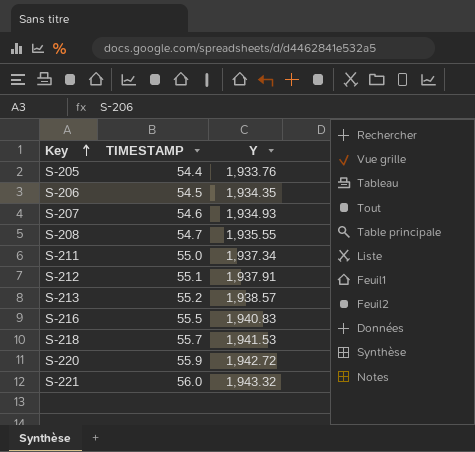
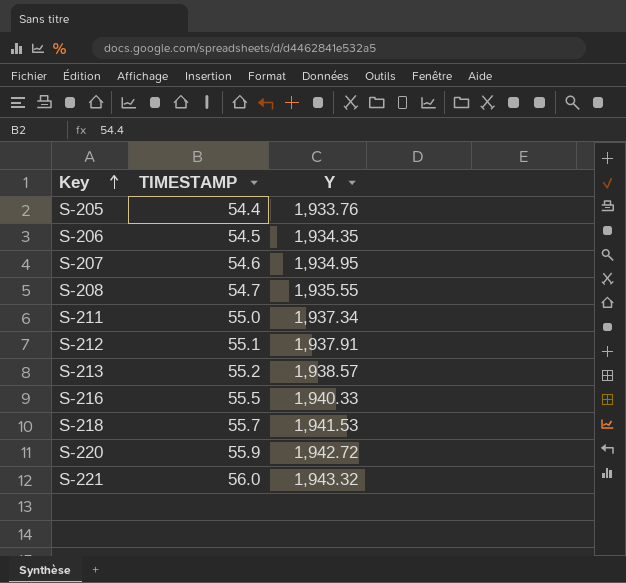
S-207 | Y: 1,934.93 -> 1,934.95
S-216 | Y: 1,940.83 -> 1,940.33

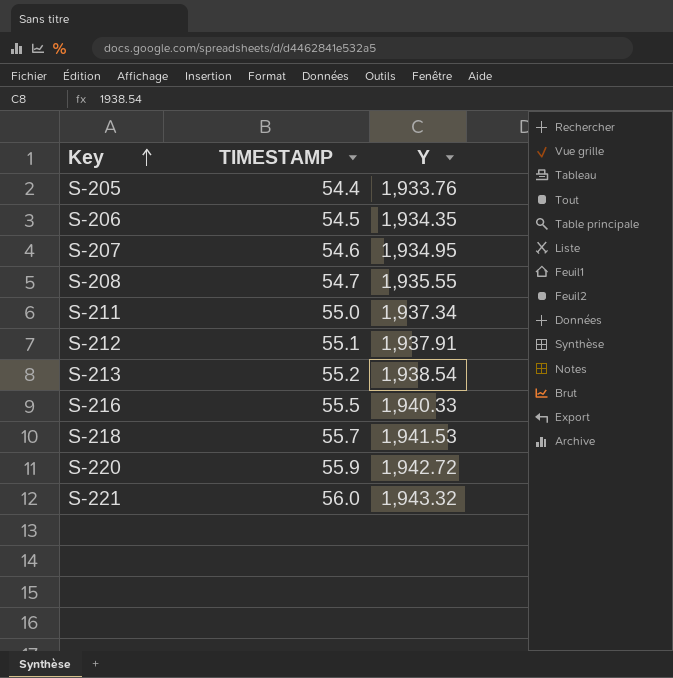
S-213 | Y: 1,938.57 -> 1,938.54

